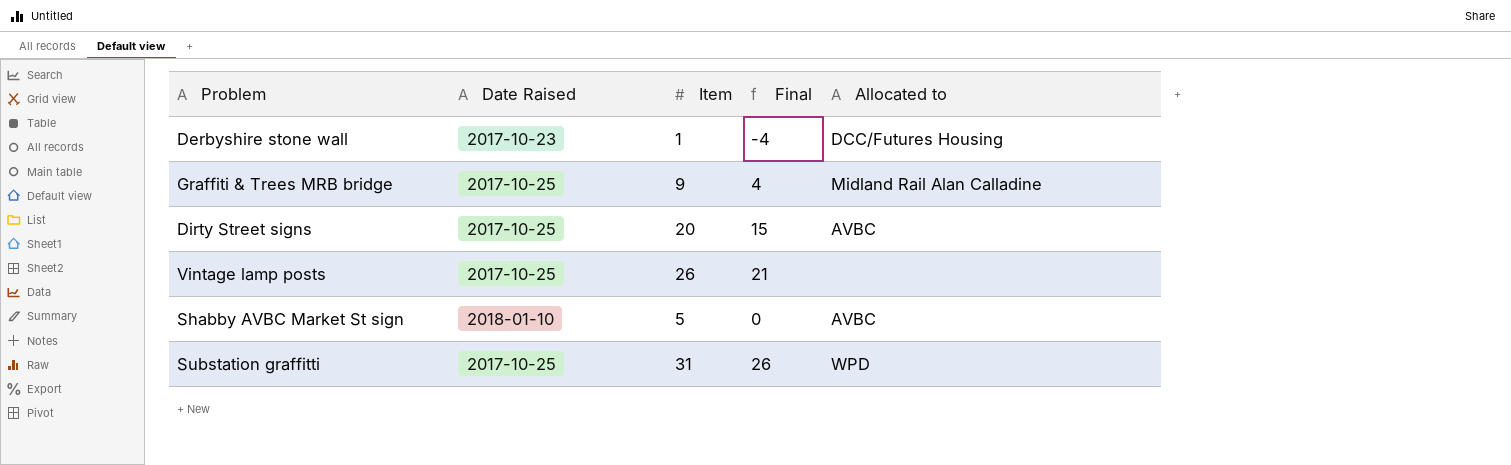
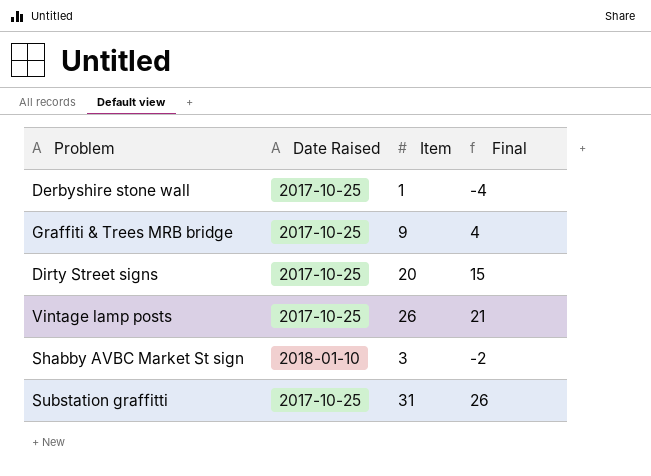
column Allocated to | position: 5 -> none
Derbyshire stone wall | Date Raised: 2017-10-23 -> 2017-10-25
Shabby AVBC Market St sign | Item: 5 -> 3
Shabby AVBC Market St sign | Final: 0 -> -2

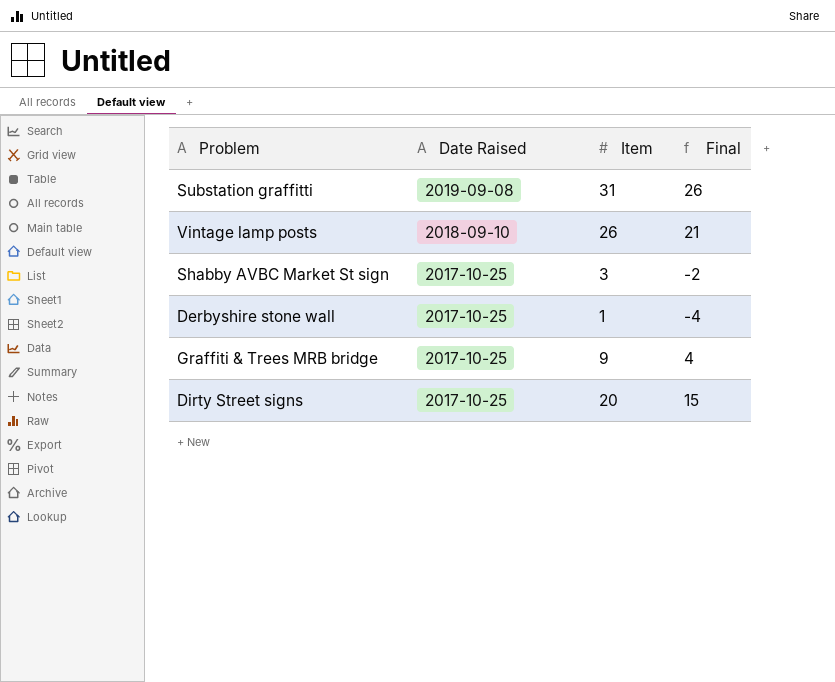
row order: none -> Date Raised descending
Substation graffitti | Date Raised: 2017-10-25 -> 2019-09-08
Vintage lamp posts | Date Raised: 2017-10-25 -> 2018-09-10
Shabby AVBC Market St sign | Date Raised: 2018-01-10 -> 2017-10-25

